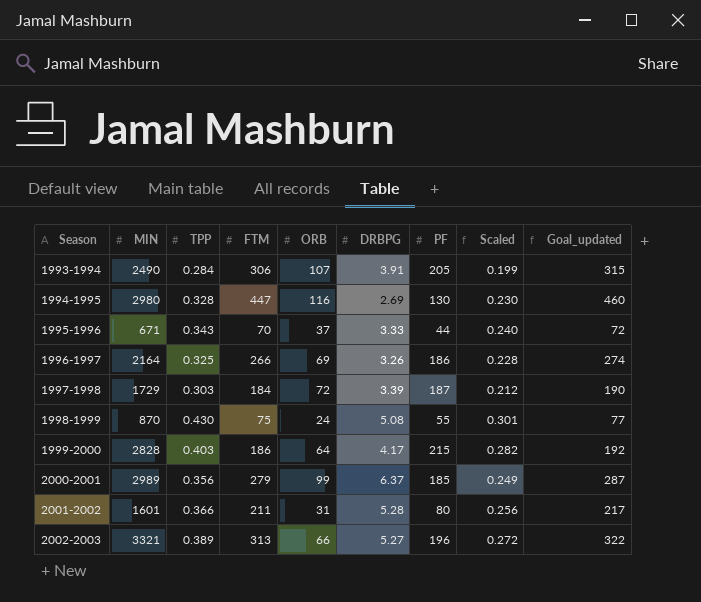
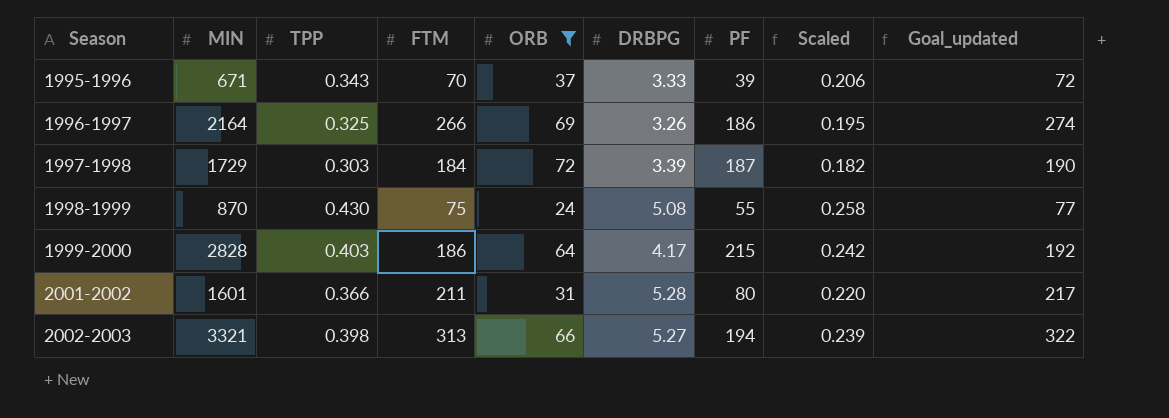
filter: none -> ORB <= 72
column Scaled | formula: [TPP] * 0.7 -> [TPP] * 0.6
1995-1996 | PF: 44 -> 39
2002-2003 | TPP: 0.389 -> 0.398
2002-2003 | PF: 196 -> 194

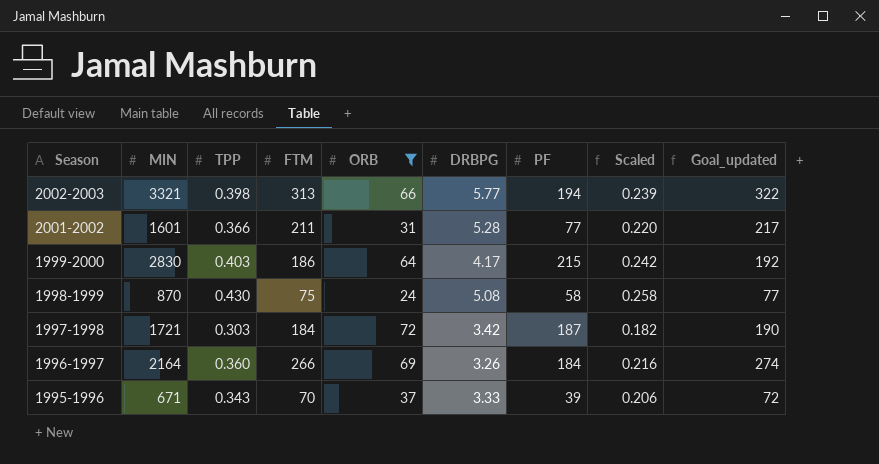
row order: Season ascending -> Season descending
2002-2003 | DRBPG: 5.27 -> 5.77
2001-2002 | PF: 80 -> 77
1999-2000 | MIN: 2828 -> 2830
1998-1999 | PF: 55 -> 58
1997-1998 | MIN: 1729 -> 1721
1997-1998 | DRBPG: 3.39 -> 3.42
1996-1997 | TPP: 0.325 -> 0.360
1996-1997 | PF: 186 -> 184
1996-1997 | Scaled: 0.195 -> 0.216

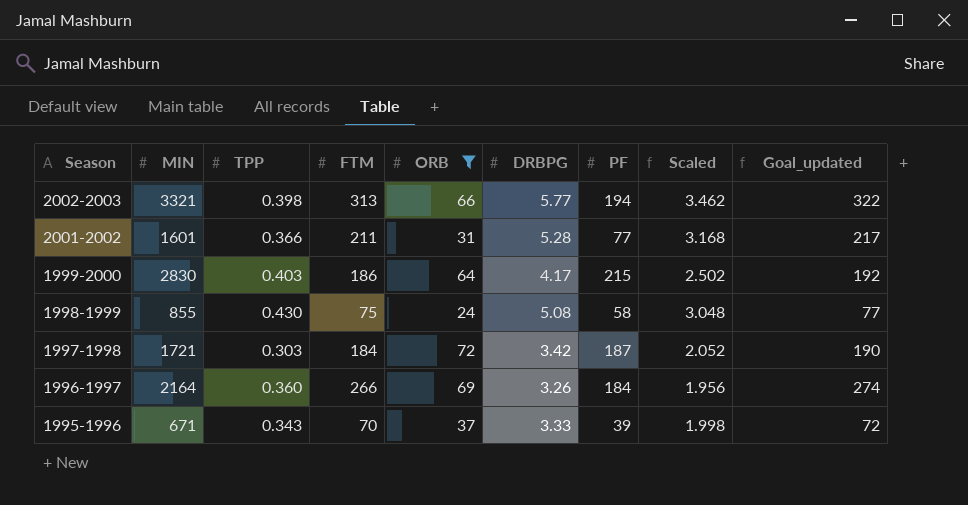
column Scaled | formula: [TPP] * 0.6 -> [DRBPG] * 0.6
1998-1999 | MIN: 870 -> 855

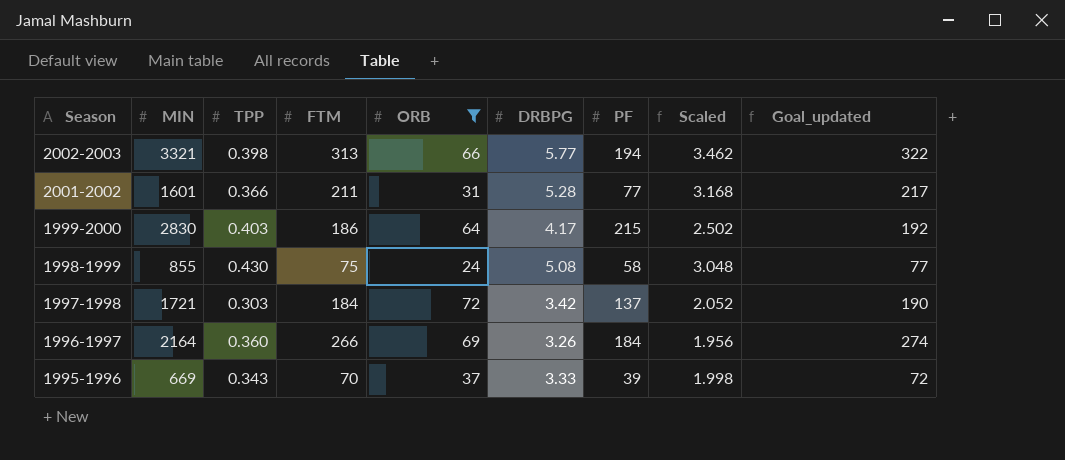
1997-1998 | PF: 187 -> 137
1995-1996 | MIN: 671 -> 669

